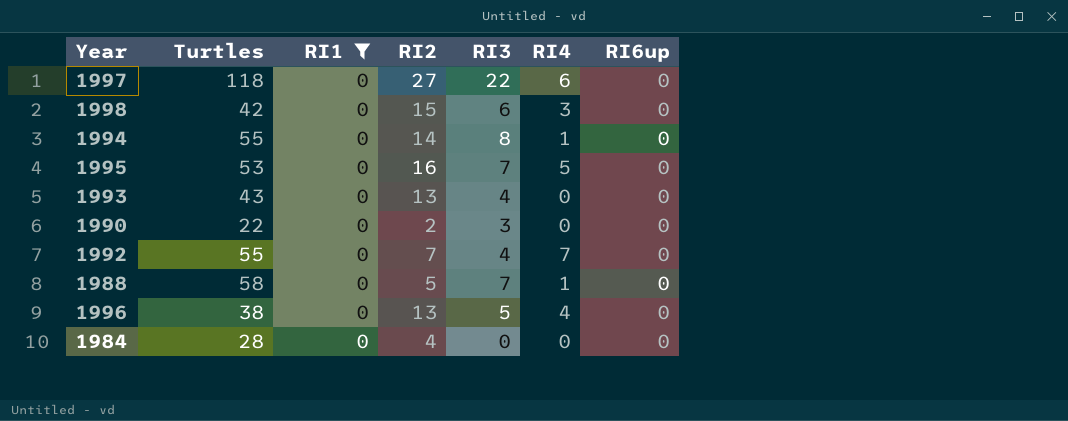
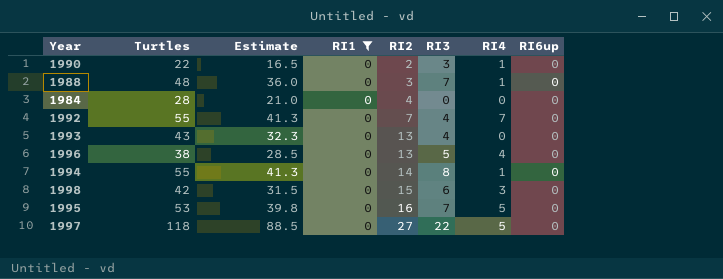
row order: none -> RI2 ascending
column Estimate | formula: none -> [Turtles] * 0.75
1990 | RI4: 0 -> 1
1988 | Turtles: 58 -> 48
1988 | RI2: 5 -> 3
1997 | RI4: 6 -> 5

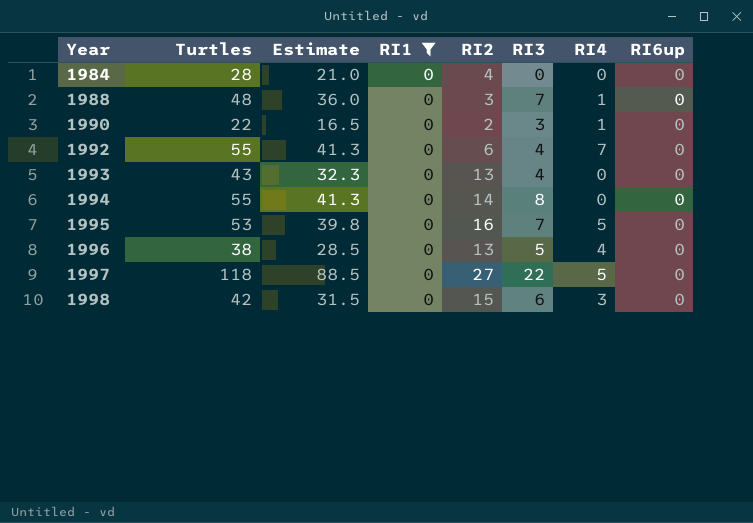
row order: RI2 ascending -> Year ascending
1992 | RI2: 7 -> 6
1994 | RI4: 1 -> 0

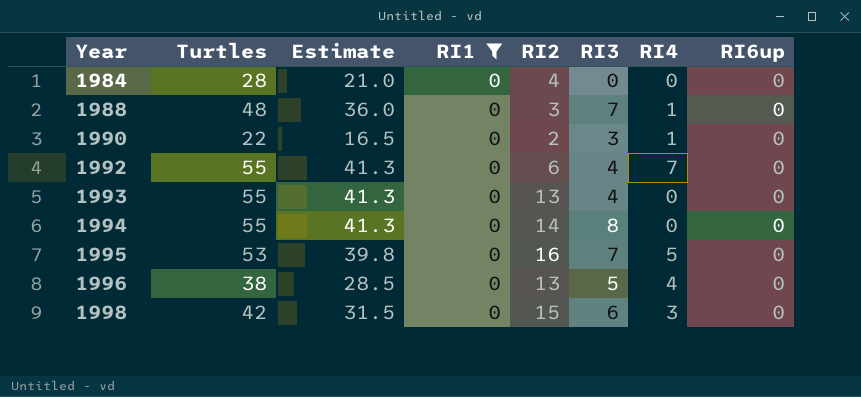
row 1997: 118 | 88.5 | 0 | 27 | 22 | 5 | 0 -> none
1993 | Turtles: 43 -> 55
1993 | Estimate: 32.3 -> 41.3

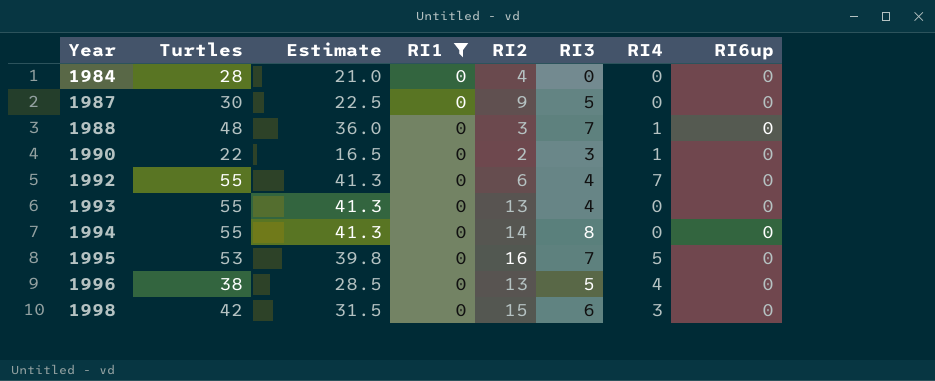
row 1987: none -> 30 | 22.5 | 0 | 9 | 5 | 0 | 0

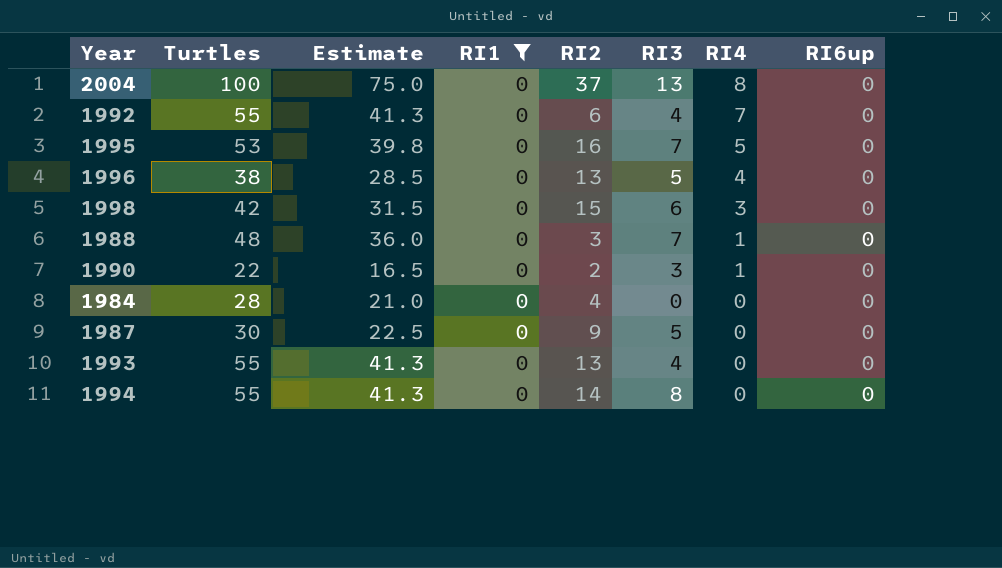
row order: Year ascending -> RI4 descending
row 2004: none -> 100 | 75.0 | 0 | 37 | 13 | 8 | 0

